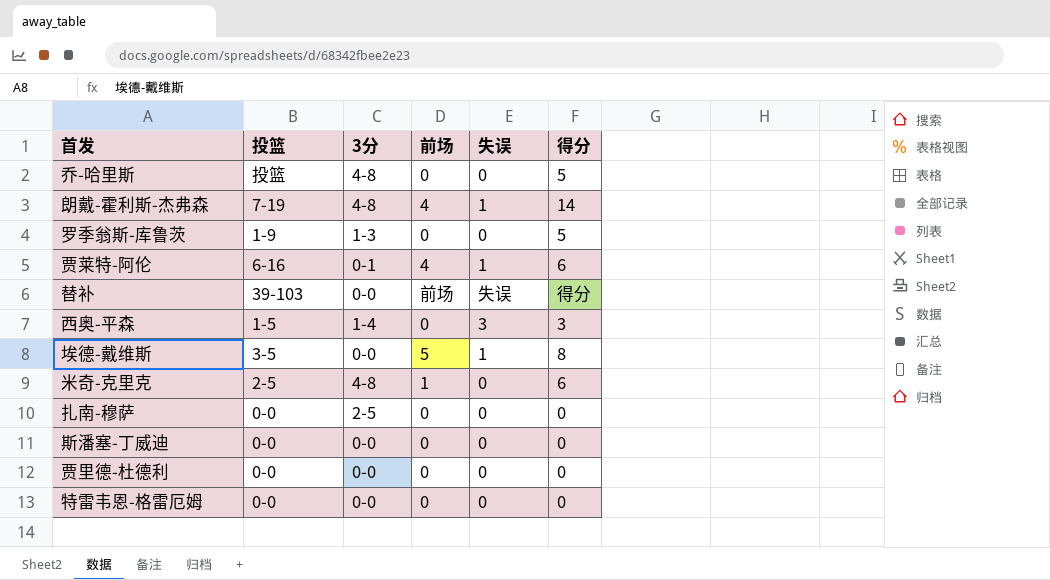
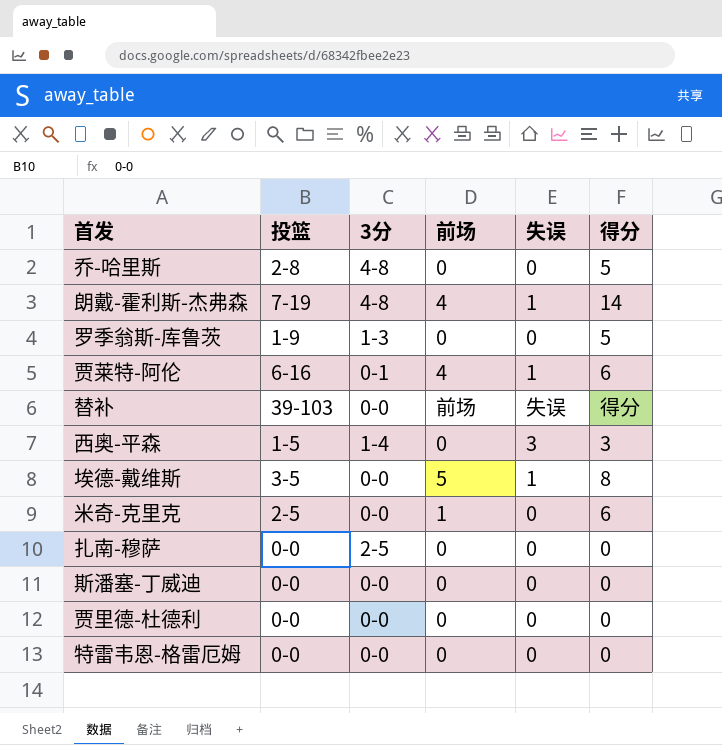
乔-哈里斯 | 投篮: 投篮 -> 2-8
米奇-克里克 | 3分: 4-8 -> 0-0

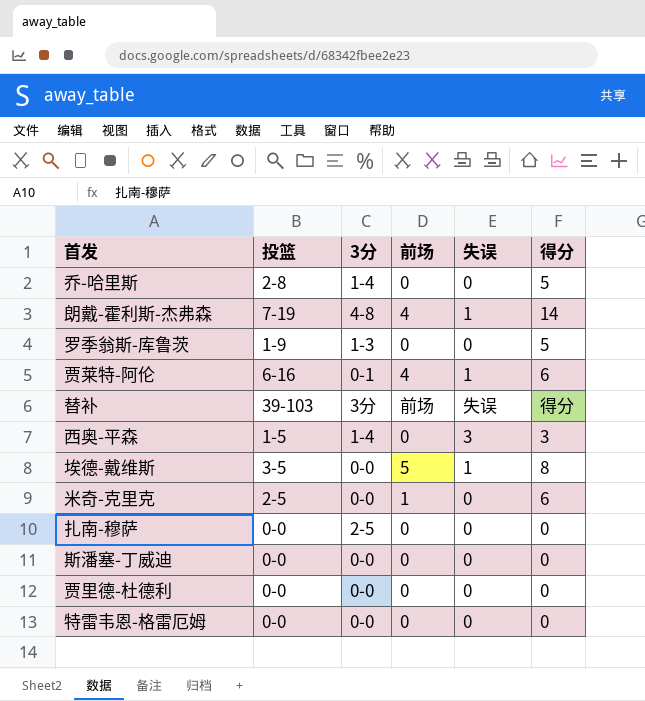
乔-哈里斯 | 3分: 4-8 -> 1-4
替补 | 3分: 0-0 -> 3分

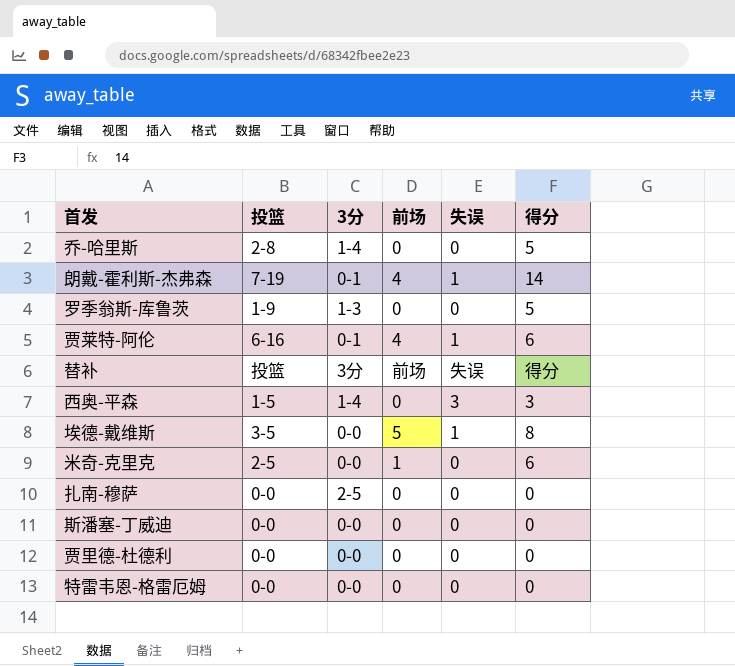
朗戴-霍利斯-杰弗森 | 3分: 4-8 -> 0-1
替补 | 投篮: 39-103 -> 投篮

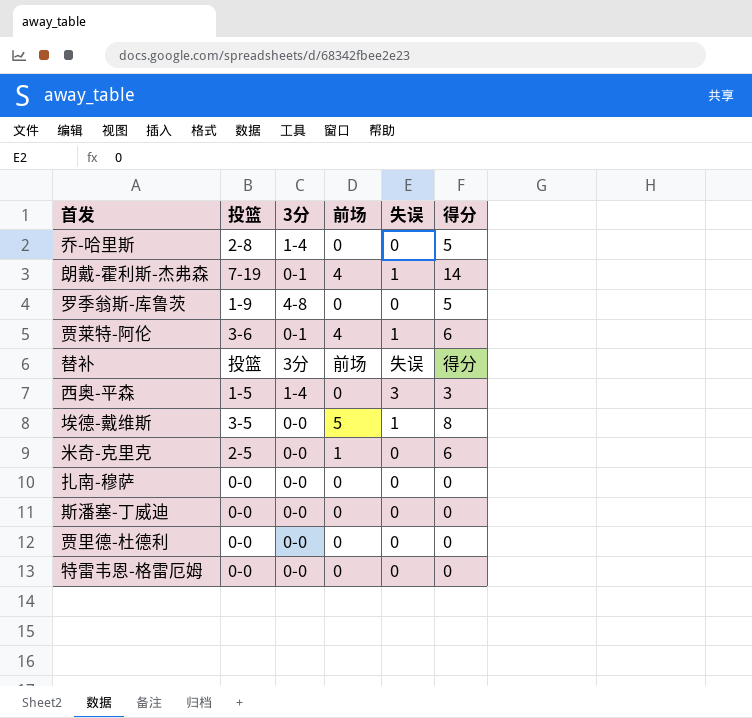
罗季翁斯-库鲁茨 | 3分: 1-3 -> 4-8
贾莱特-阿伦 | 投篮: 6-16 -> 3-6
扎南-穆萨 | 3分: 2-5 -> 0-0

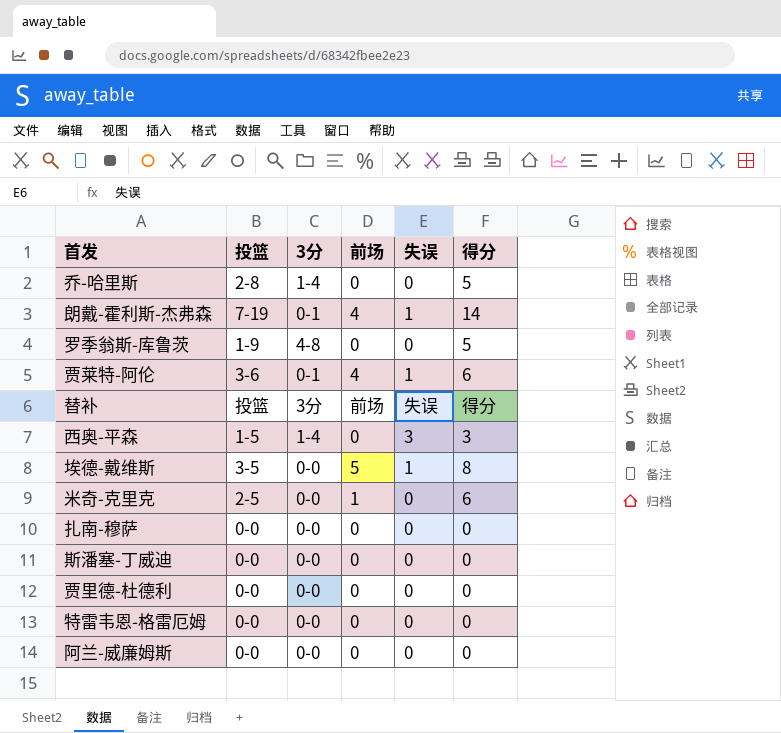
row 阿兰-威廉姆斯: none -> 0-0 | 0-0 | 0 | 0 | 0

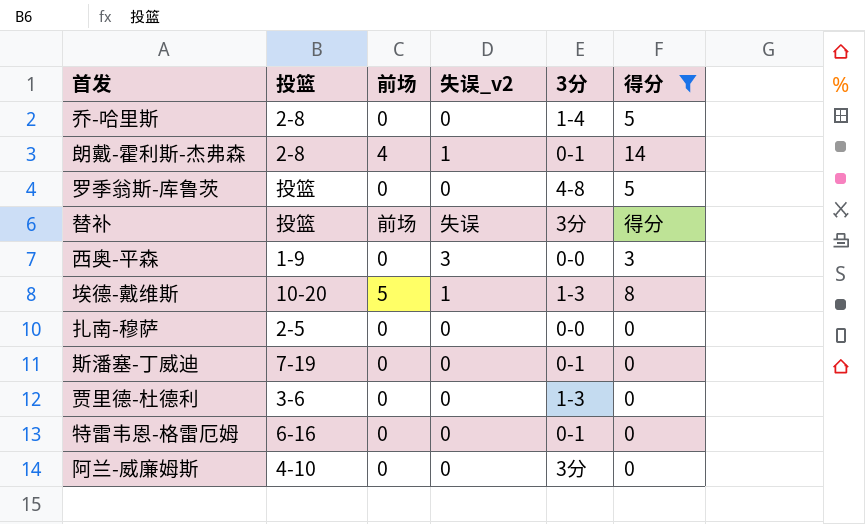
filter: none -> 得分 != 6
column name: 失误 -> 失误_v2
column 3分 | position: 3 -> 5
朗戴-霍利斯-杰弗森 | 投篮: 7-19 -> 2-8
罗季翁斯-库鲁茨 | 投篮: 1-9 -> 投篮
西奥-平森 | 投篮: 1-5 -> 1-9
西奥-平森 | 3分: 1-4 -> 0-0
埃德-戴维斯 | 投篮: 3-5 -> 10-20
埃德-戴维斯 | 3分: 0-0 -> 1-3
扎南-穆萨 | 投篮: 0-0 -> 2-5
斯潘塞-丁威迪 | 投篮: 0-0 -> 7-19
斯潘塞-丁威迪 | 3分: 0-0 -> 0-1
贾里德-杜德利 | 投篮: 0-0 -> 3-6
贾里德-杜德利 | 3分: 0-0 -> 1-3
特雷韦恩-格雷厄姆 | 投篮: 0-0 -> 6-16
特雷韦恩-格雷厄姆 | 3分: 0-0 -> 0-1
阿兰-威廉姆斯 | 投篮: 0-0 -> 4-10
阿兰-威廉姆斯 | 3分: 0-0 -> 3分

